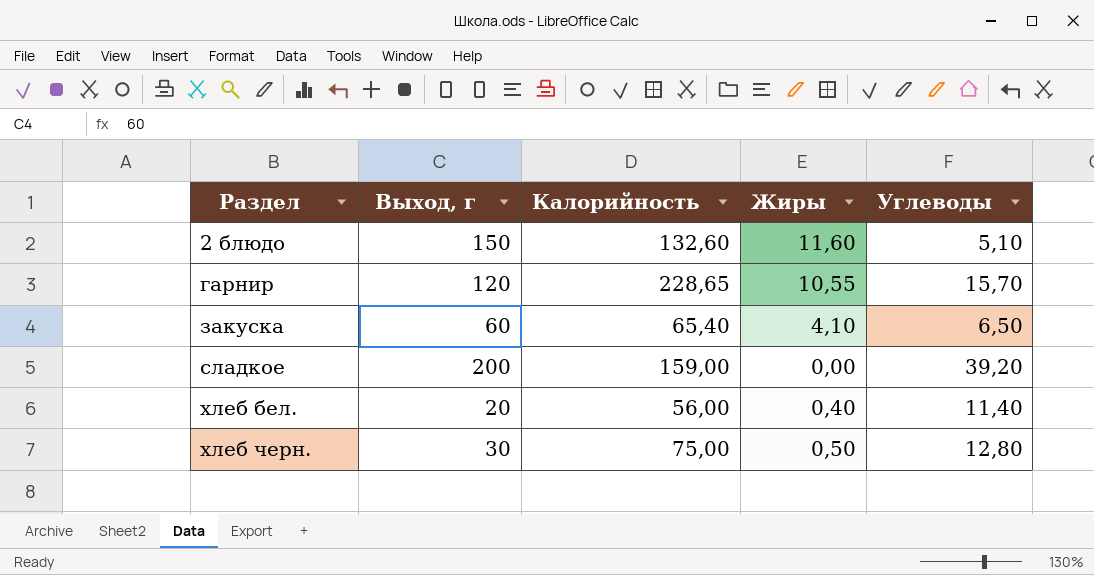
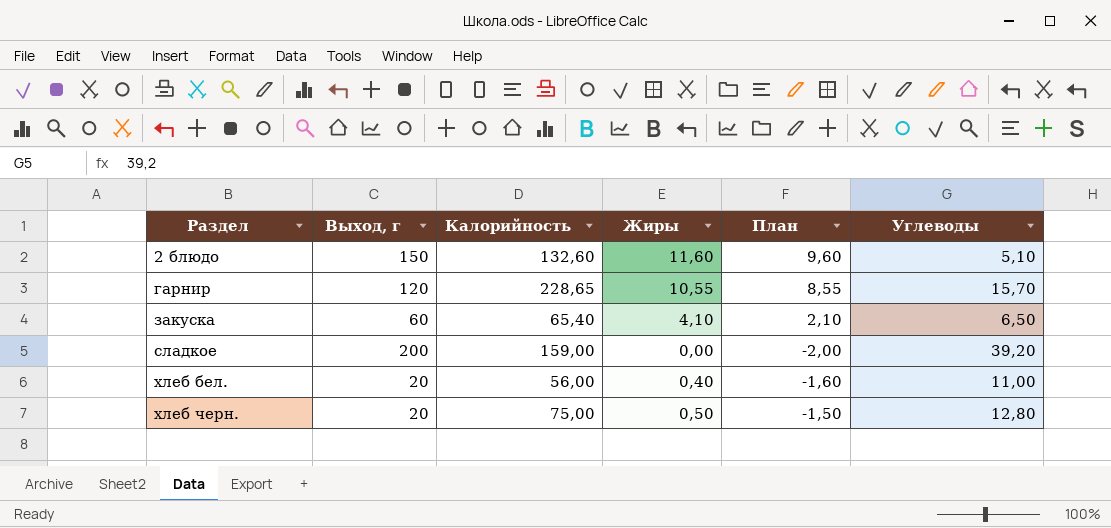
column План | formula: none -> [Жиры] - 2
хлеб бел. | Углеводы: 11,40 -> 11,00
хлеб черн. | Выход, г: 30 -> 20

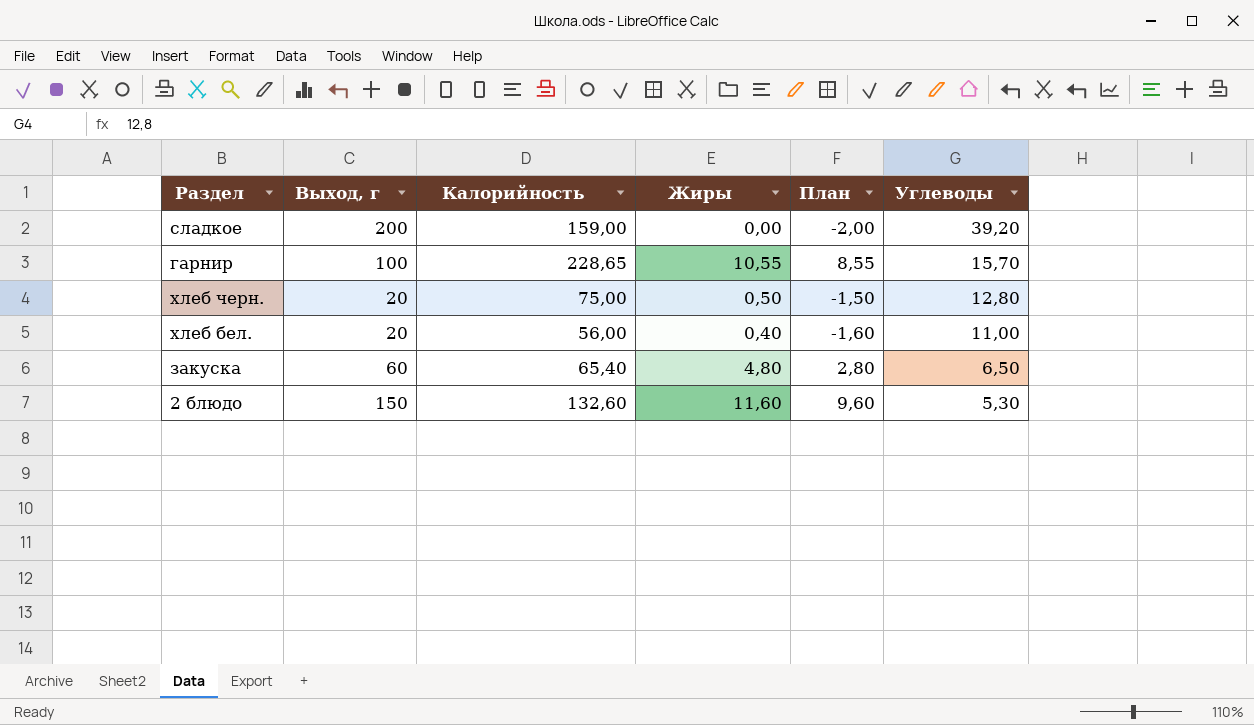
row order: Раздел ascending -> Углеводы descending
гарнир | Выход, г: 120 -> 100
закуска | Жиры: 4,10 -> 4,80
закуска | План: 2,10 -> 2,80
2 блюдо | Углеводы: 5,10 -> 5,30

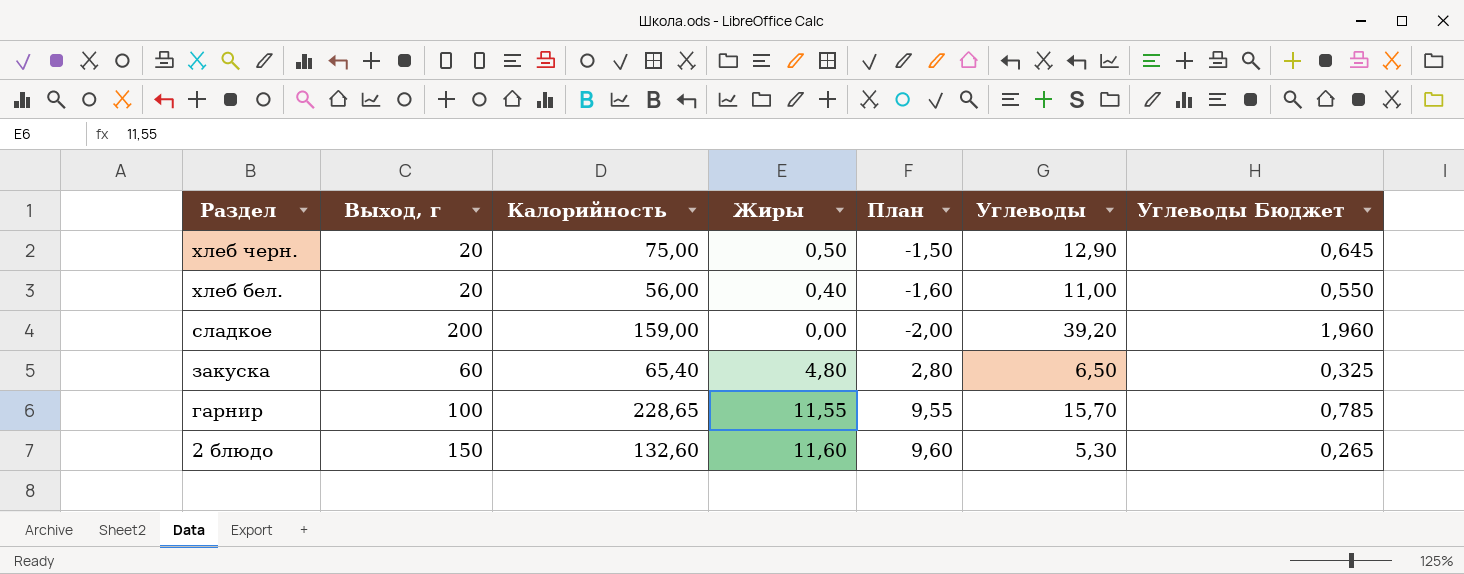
row order: Углеводы descending -> Раздел descending
column Углеводы Бюджет | formula: none -> [Углеводы] * 0,05
хлеб черн. | Углеводы: 12,80 -> 12,90
гарнир | Жиры: 10,55 -> 11,55
гарнир | План: 8,55 -> 9,55

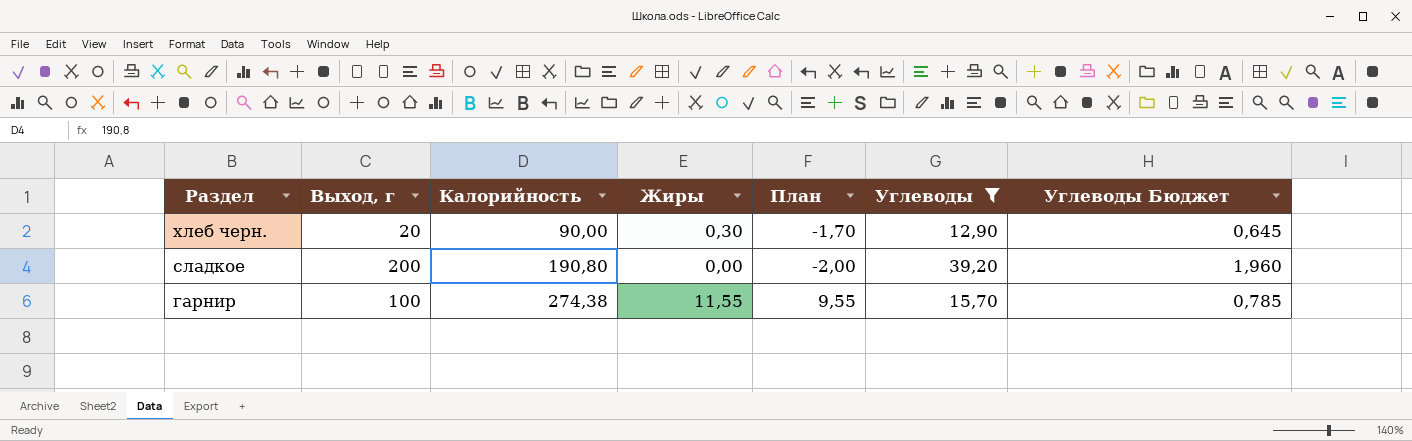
filter: none -> Углеводы >= 12,90
хлеб черн. | Калорийность: 75,00 -> 90,00
хлеб черн. | Жиры: 0,50 -> 0,30
хлеб черн. | План: -1,50 -> -1,70
сладкое | Калорийность: 159,00 -> 190,80
гарнир | Калорийность: 228,65 -> 274,38

